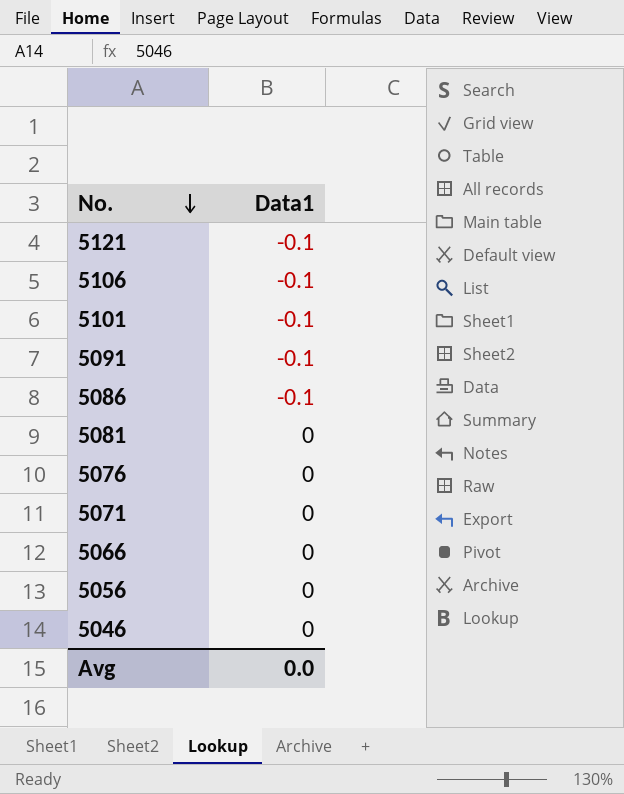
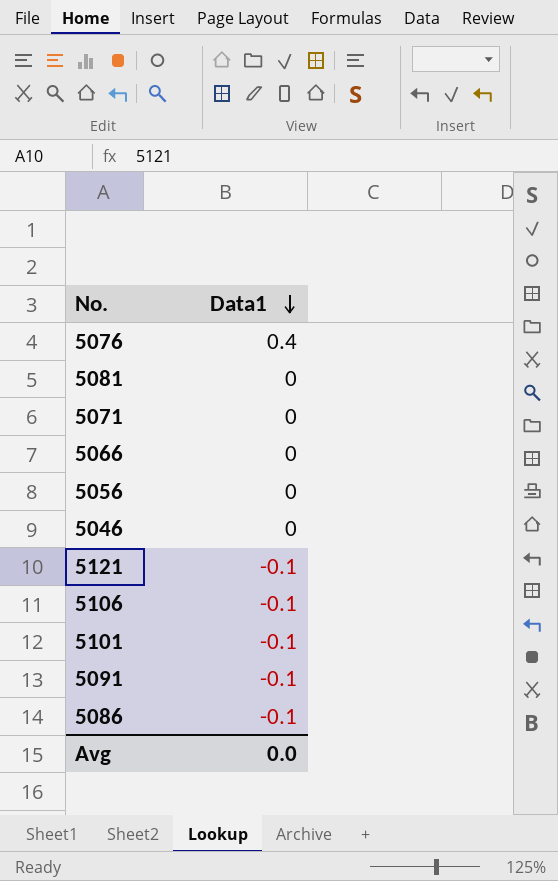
row order: No. descending -> Data1 descending
5076 | Data1: 0 -> 0.4

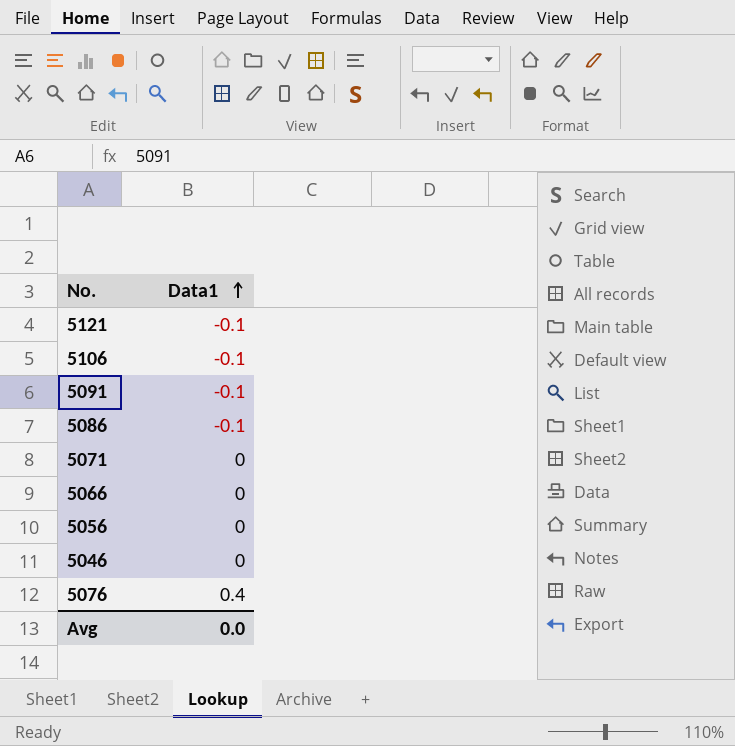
row order: Data1 descending -> Data1 ascending
row 5081: 0 -> none
row 5101: -0.1 -> none

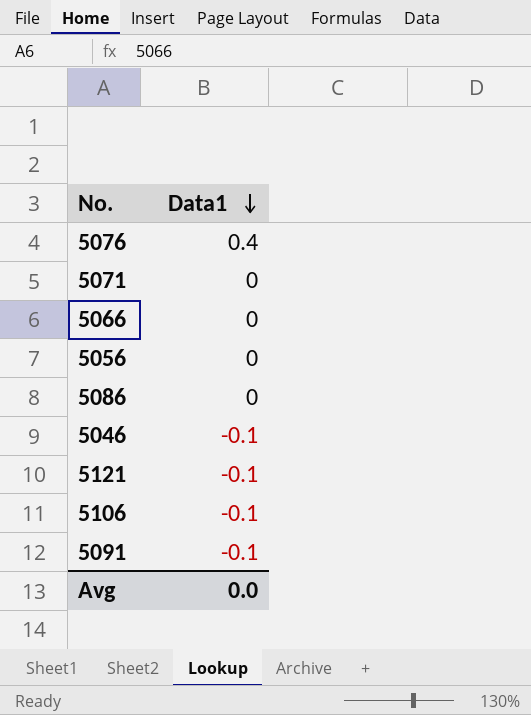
row order: Data1 ascending -> Data1 descending
5086 | Data1: -0.1 -> 0
5046 | Data1: 0 -> -0.1

